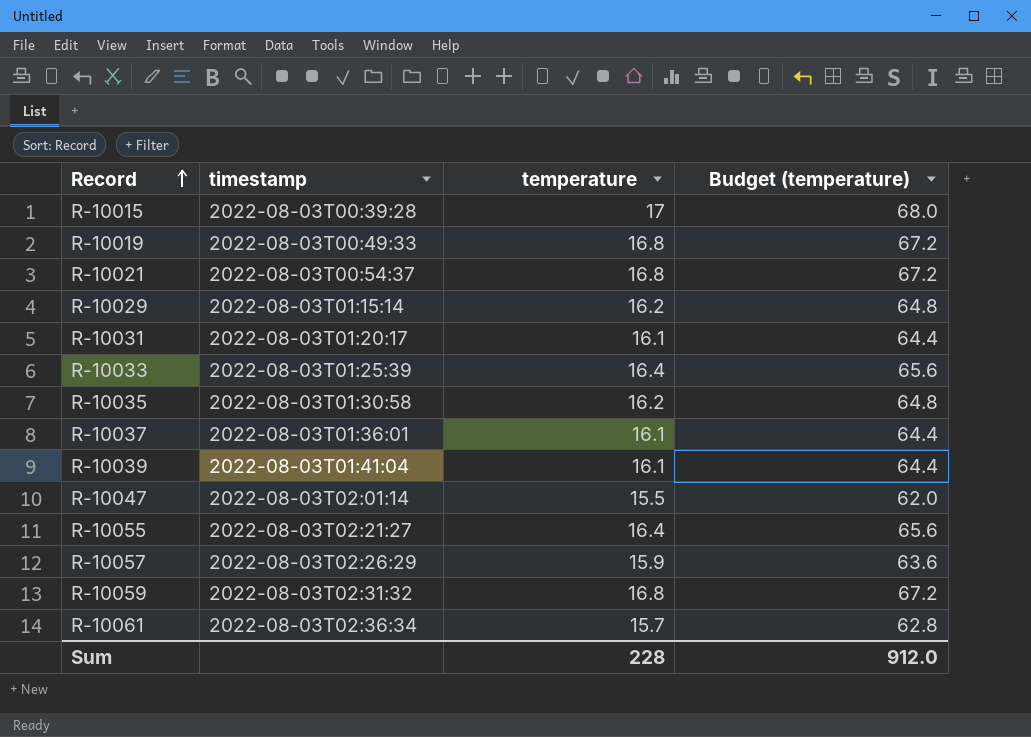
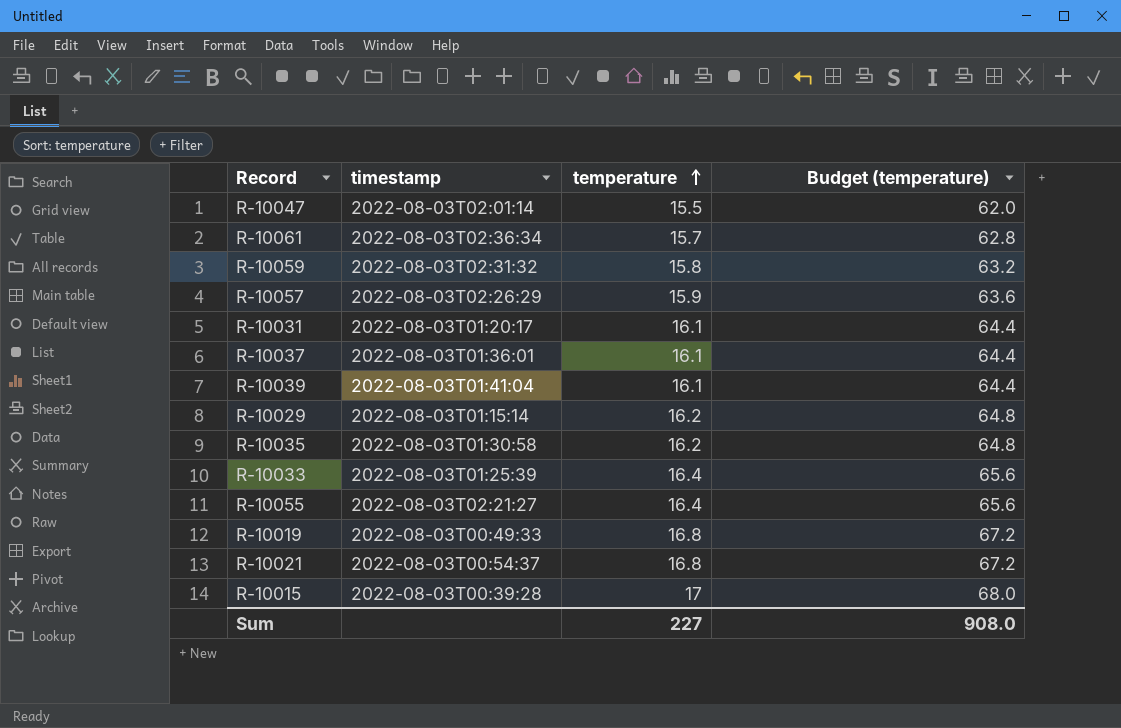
row order: Record ascending -> temperature ascending
R-10059 | temperature: 16.8 -> 15.8
R-10059 | Budget (temperature): 67.2 -> 63.2
Sum | temperature: 228 -> 227
Sum | Budget (temperature): 912.0 -> 908.0

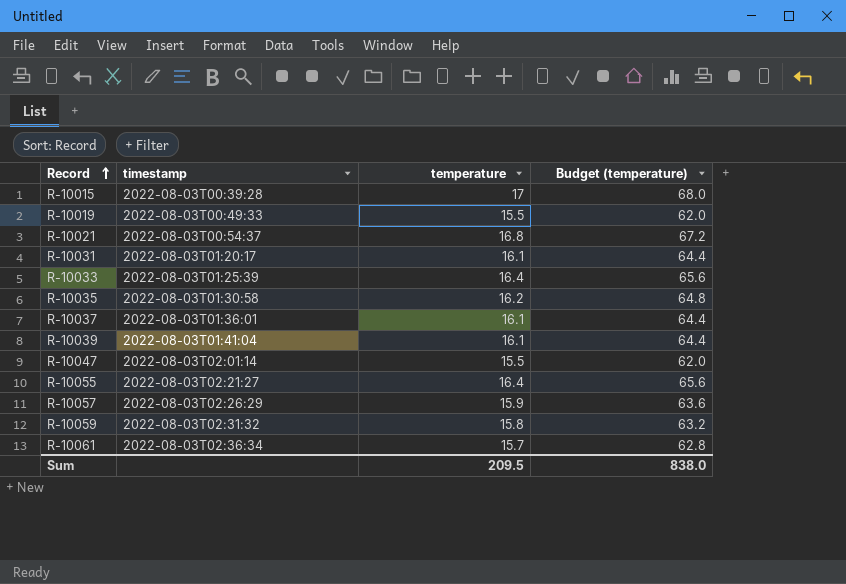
row order: temperature ascending -> Record ascending
row R-10029: 2022-08-03T01:15:14 | 16.2 | 64.8 -> none
R-10019 | temperature: 16.8 -> 15.5
R-10019 | Budget (temperature): 67.2 -> 62.0
Sum | temperature: 227 -> 209.5
Sum | Budget (temperature): 908.0 -> 838.0

